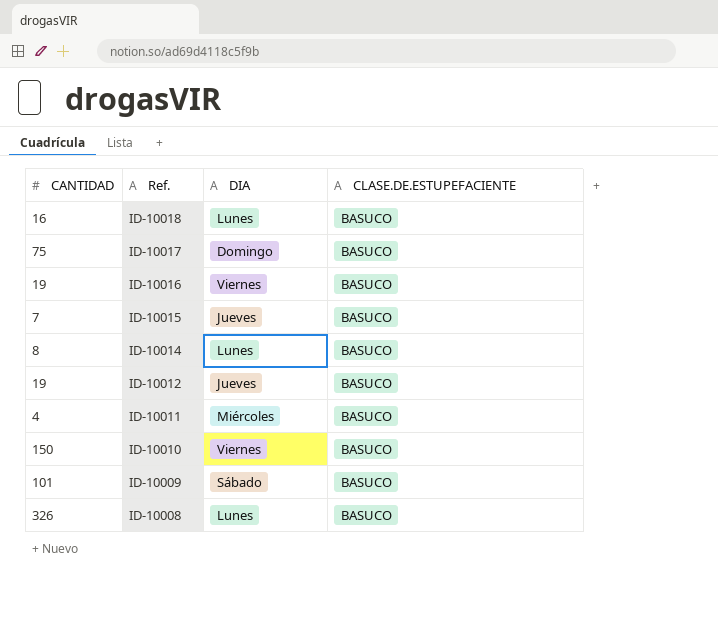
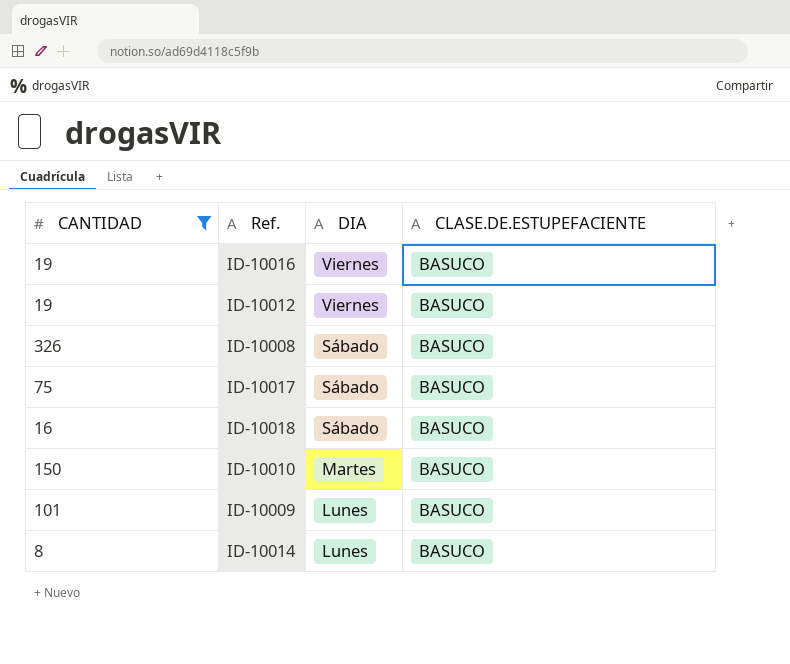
filter: none -> CANTIDAD >= 8
row order: Ref. descending -> DIA descending
ID-10012 | DIA: Jueves -> Viernes
ID-10008 | DIA: Lunes -> Sábado
ID-10017 | DIA: Domingo -> Sábado
ID-10018 | DIA: Lunes -> Sábado
ID-10010 | DIA: Viernes -> Martes
ID-10009 | DIA: Sábado -> Lunes

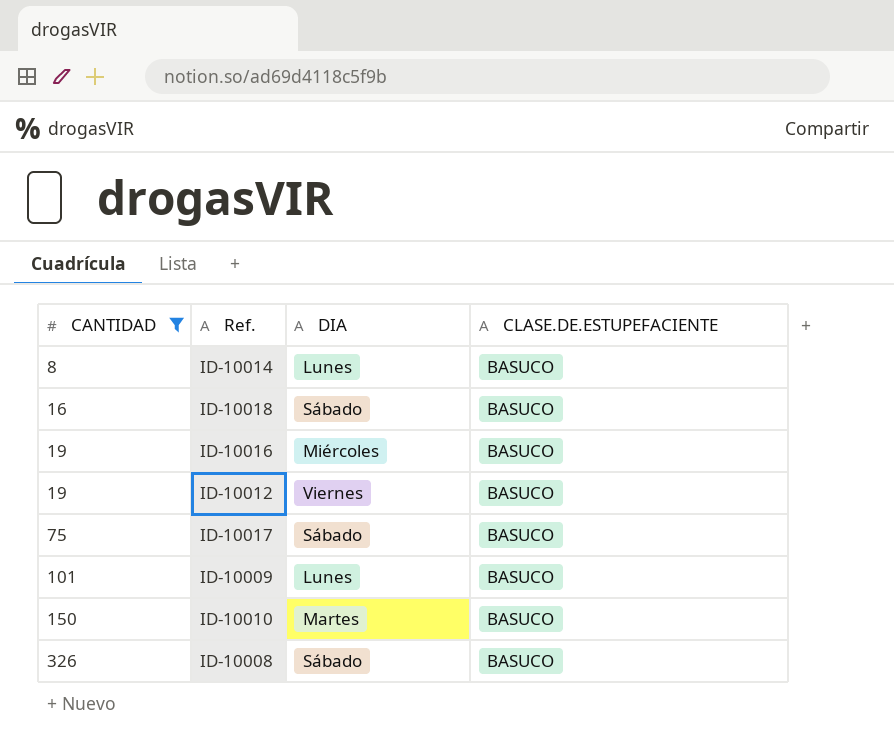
row order: DIA descending -> CANTIDAD ascending
ID-10016 | DIA: Viernes -> Miércoles

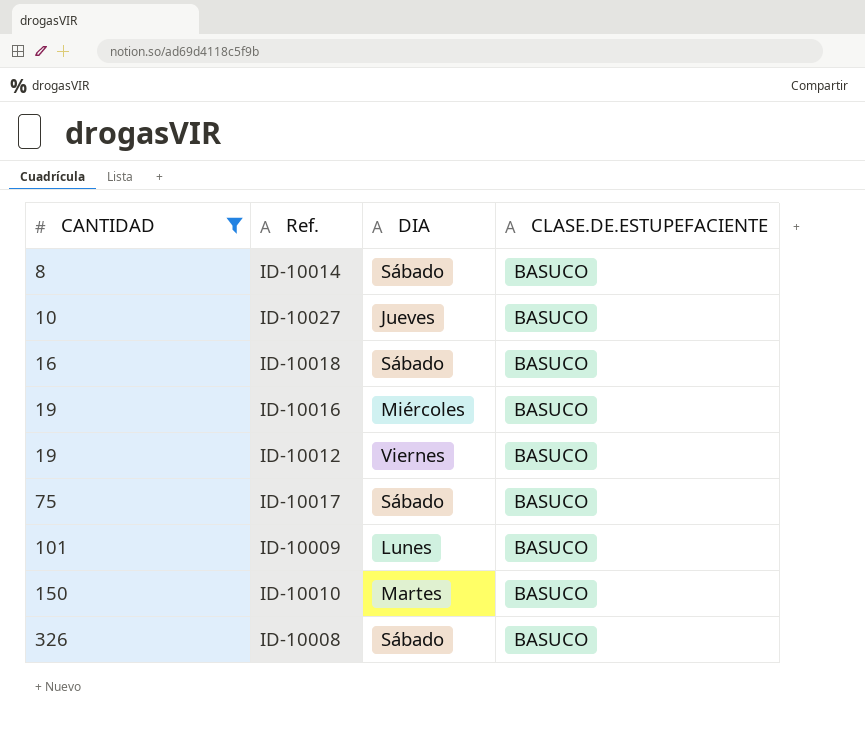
ID-10014 | DIA: Lunes -> Sábado
row ID-10027: none -> 10 | Jueves | BASUCO

